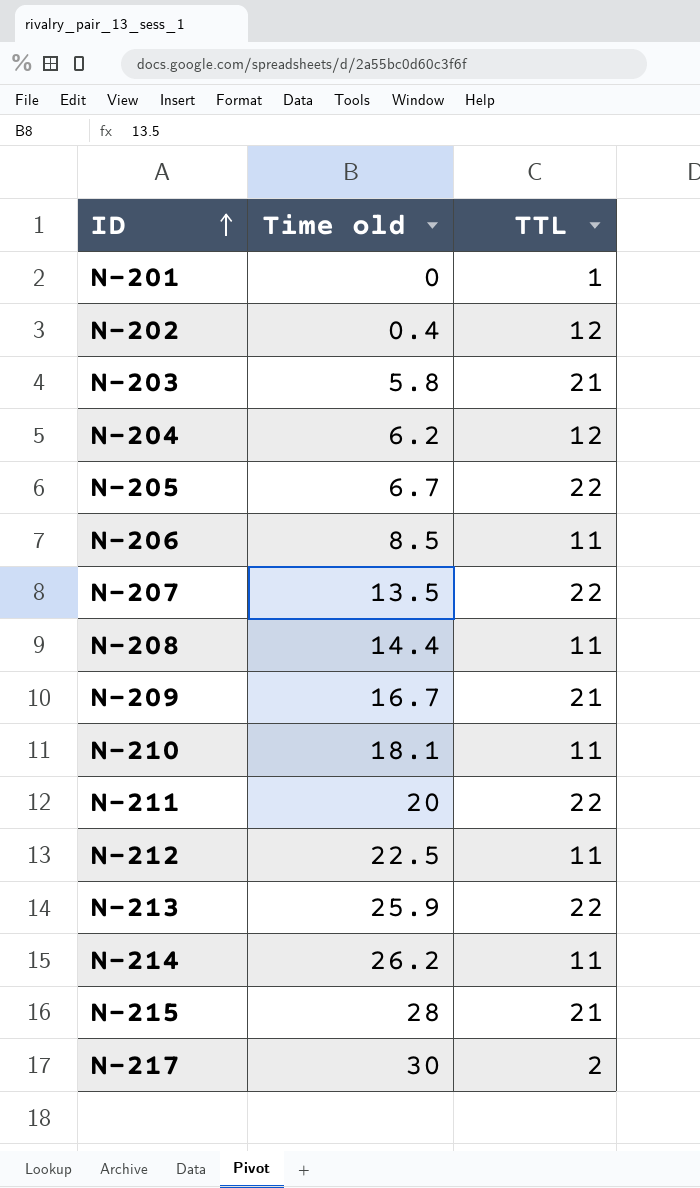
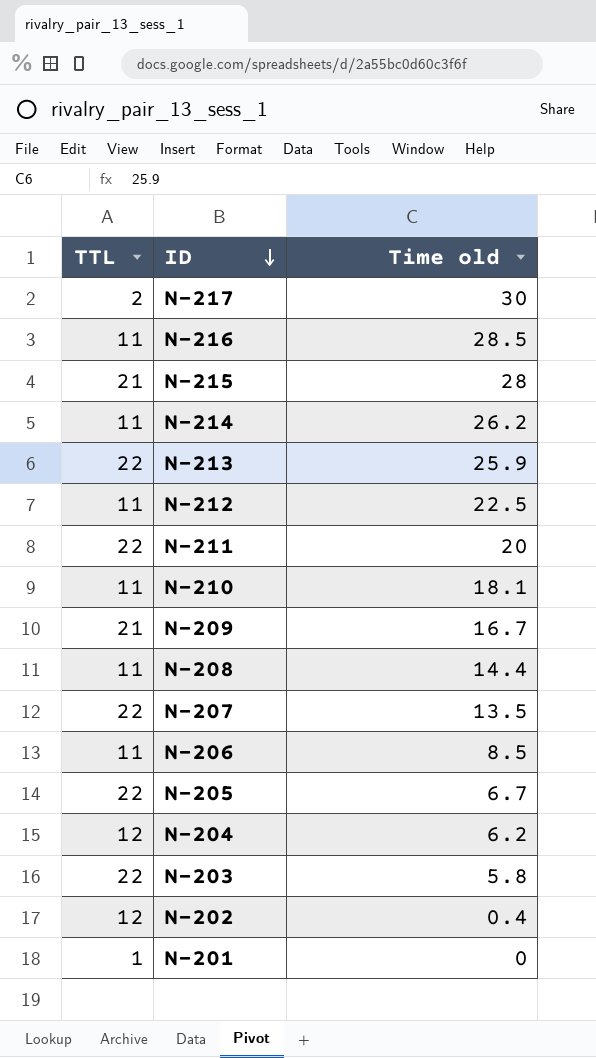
row order: ID ascending -> ID descending
column TTL | position: 3 -> 1
row N-216: none -> 11 | 28.5
N-203 | TTL: 21 -> 22

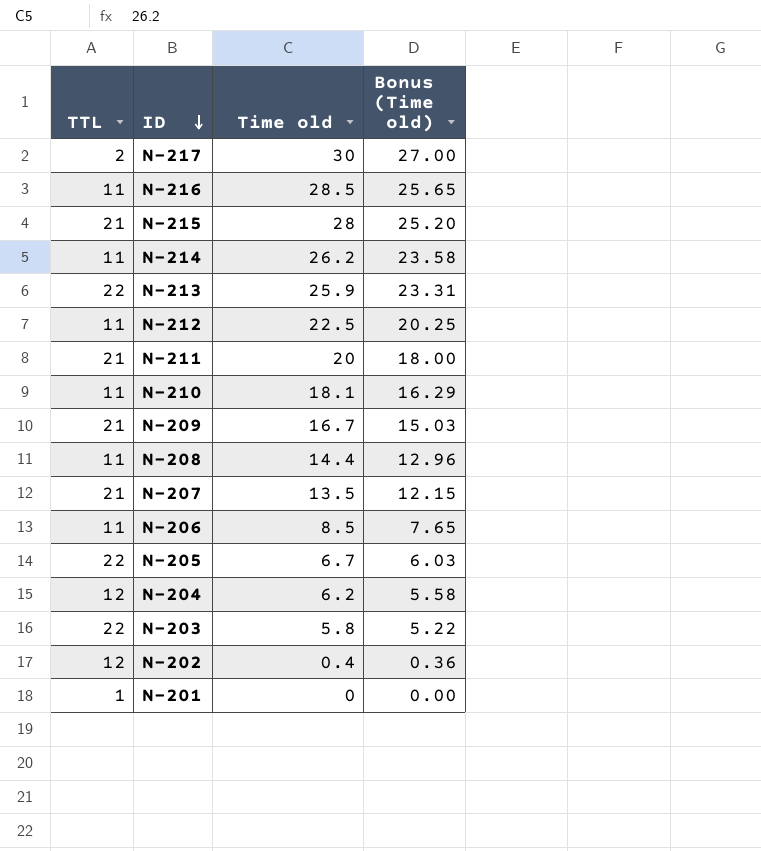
column Bonus (Time old) | formula: none -> [Time old] * 0.9
N-211 | TTL: 22 -> 21
N-207 | TTL: 22 -> 21

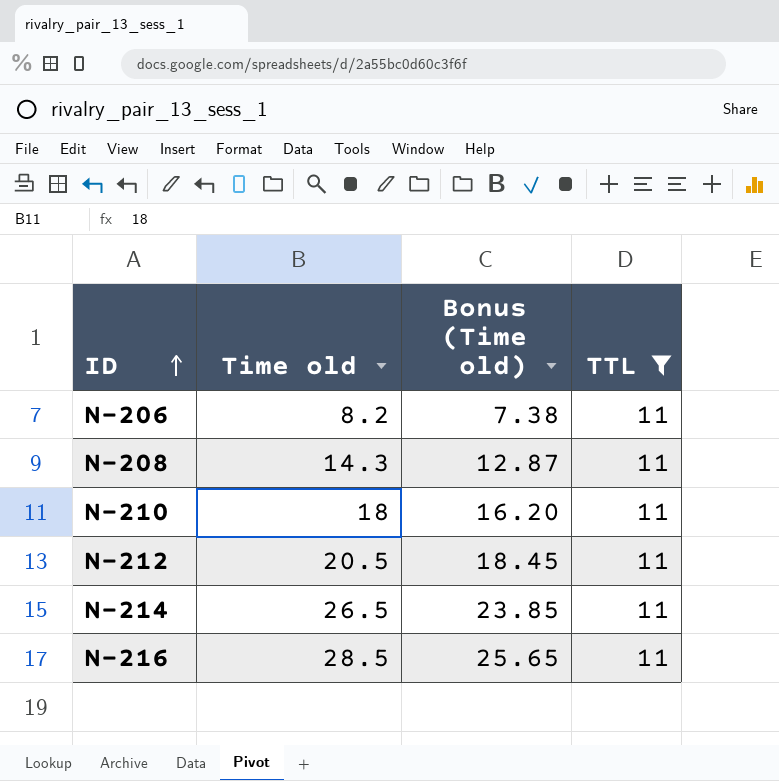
filter: none -> TTL = 11
row order: ID descending -> ID ascending
column TTL | position: 1 -> 4
N-206 | Time old: 8.5 -> 8.2
N-206 | Bonus (Time old): 7.65 -> 7.38
N-208 | Time old: 14.4 -> 14.3
N-208 | Bonus (Time old): 12.96 -> 12.87
N-210 | Time old: 18.1 -> 18
N-210 | Bonus (Time old): 16.29 -> 16.20
N-212 | Time old: 22.5 -> 20.5
N-212 | Bonus (Time old): 20.25 -> 18.45
N-214 | Time old: 26.2 -> 26.5
N-214 | Bonus (Time old): 23.58 -> 23.85

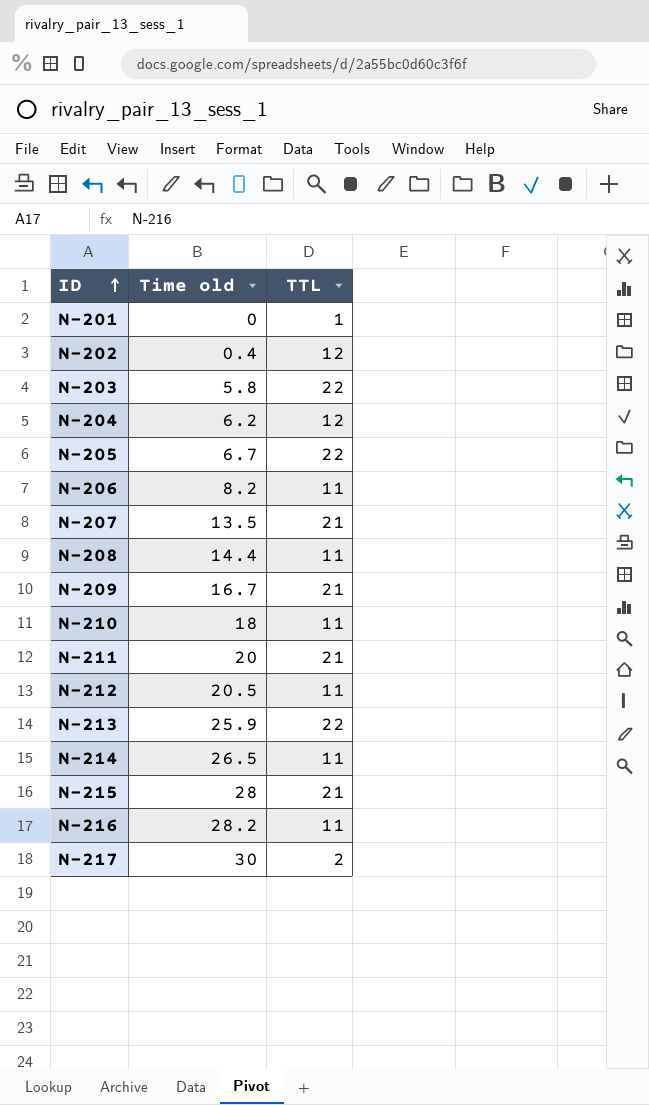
filter: TTL = 11 -> none
column Bonus (Time old) | formula: [Time old] * 0.9 -> none
N-208 | Time old: 14.3 -> 14.4
N-216 | Time old: 28.5 -> 28.2

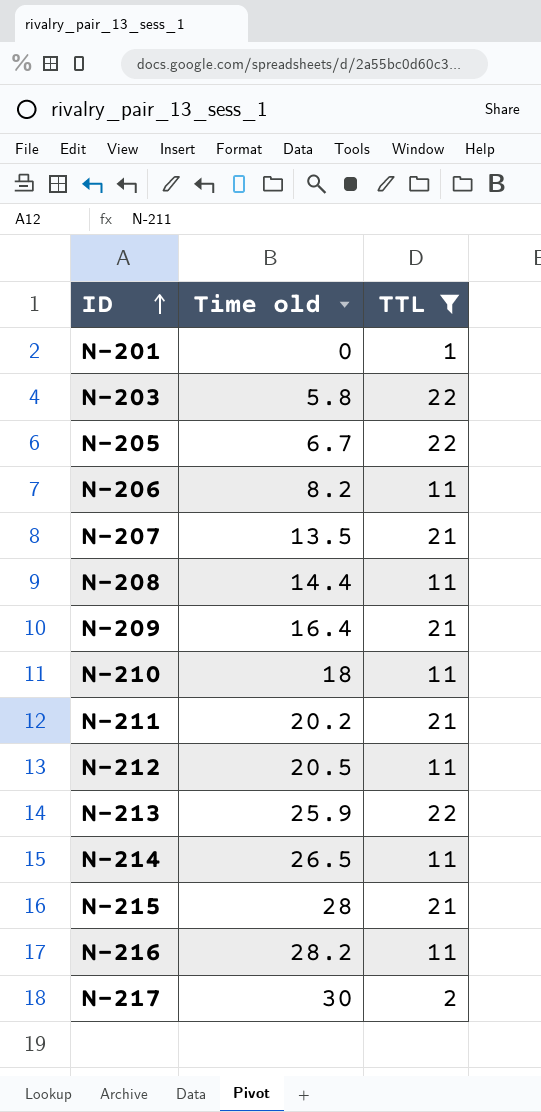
filter: none -> TTL != 12
N-209 | Time old: 16.7 -> 16.4
N-211 | Time old: 20 -> 20.2

